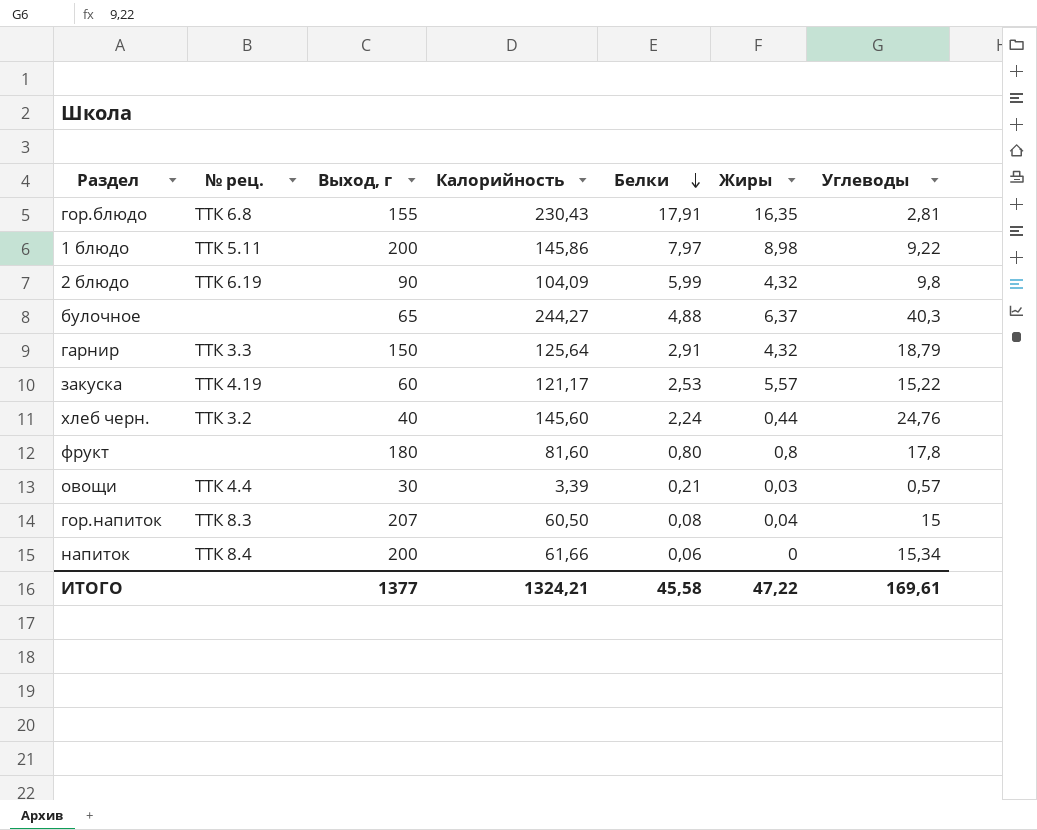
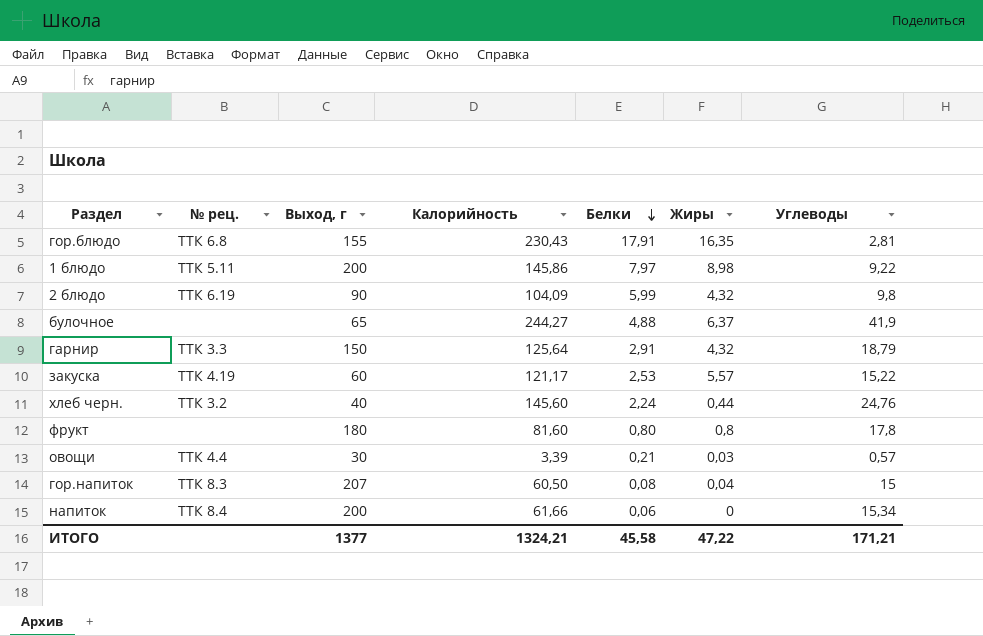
булочное | Углеводы: 40,3 -> 41,9
ИТОГО | Углеводы: 169,61 -> 171,21

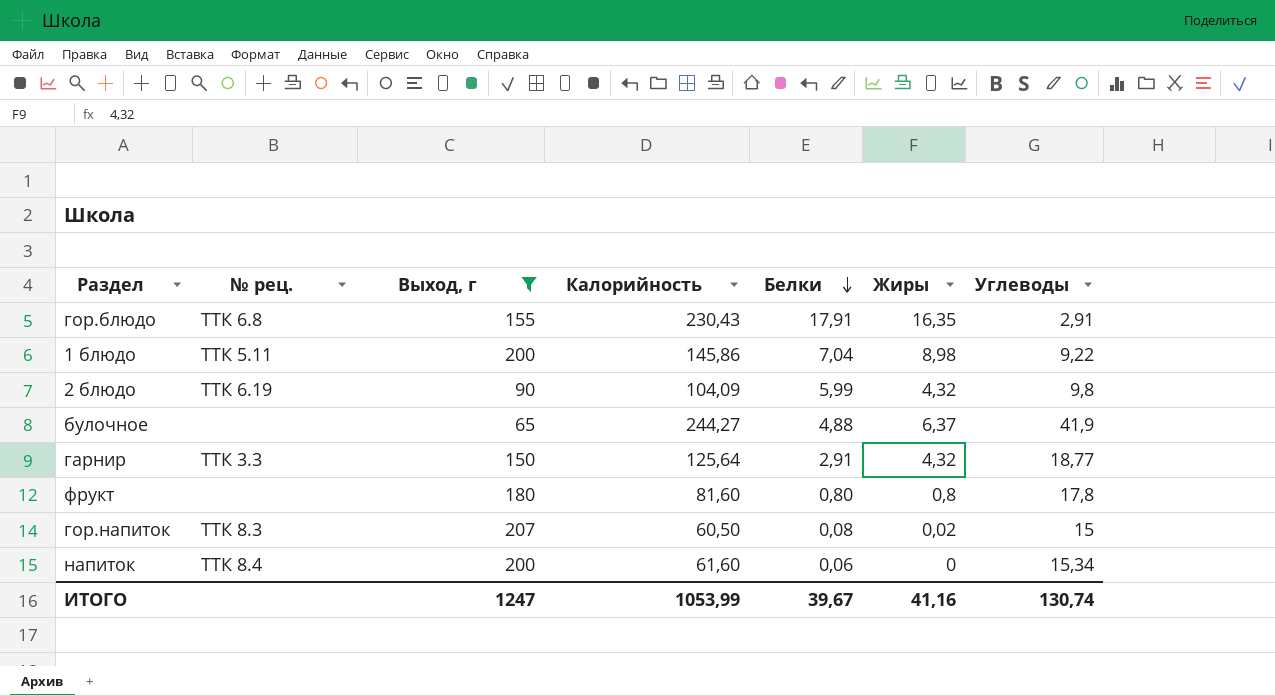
filter: none -> Выход, г >= 65
гор.блюдо | Углеводы: 2,81 -> 2,91
1 блюдо | Белки: 7,97 -> 7,04
гарнир | Углеводы: 18,79 -> 18,77
гор.напиток | Жиры: 0,04 -> 0,02
напиток | Калорийность: 61,66 -> 61,60
ИТОГО | Выход, г: 1377 -> 1247
ИТОГО | Калорийность: 1324,21 -> 1053,99
ИТОГО | Белки: 45,58 -> 39,67
ИТОГО | Жиры: 47,22 -> 41,16
ИТОГО | Углеводы: 171,21 -> 130,74

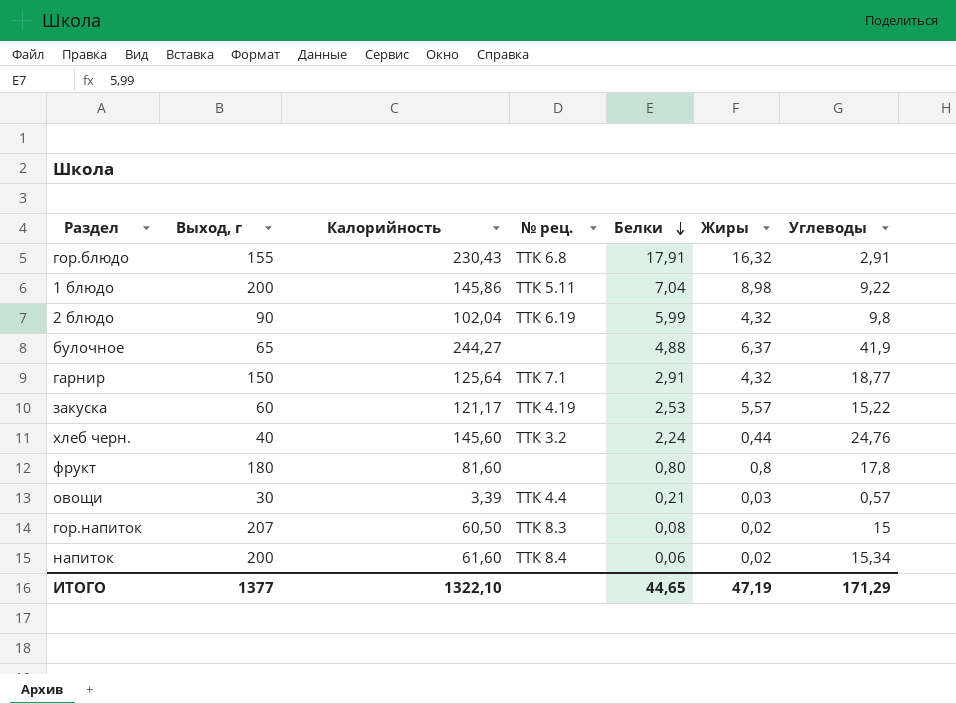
filter: Выход, г >= 65 -> none
column № рец. | position: 2 -> 4
гор.блюдо | Жиры: 16,35 -> 16,32
2 блюдо | Калорийность: 104,09 -> 102,04
гарнир | № рец.: ТТК 3.3 -> ТТК 7.1
напиток | Жиры: 0 -> 0,02
ИТОГО | Выход, г: 1247 -> 1377
ИТОГО | Калорийность: 1053,99 -> 1322,10
ИТОГО | Белки: 39,67 -> 44,65
ИТОГО | Жиры: 41,16 -> 47,19
ИТОГО | Углеводы: 130,74 -> 171,29

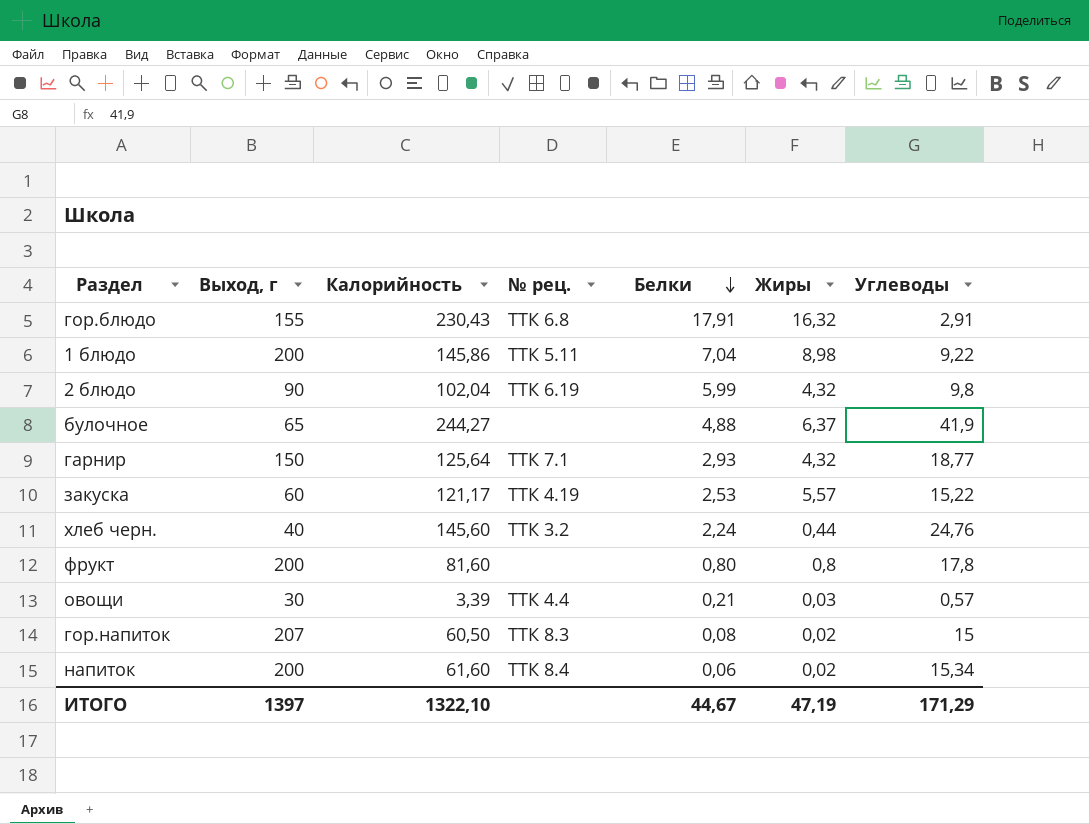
гарнир | Белки: 2,91 -> 2,93
фрукт | Выход, г: 180 -> 200
ИТОГО | Выход, г: 1377 -> 1397
ИТОГО | Белки: 44,65 -> 44,67

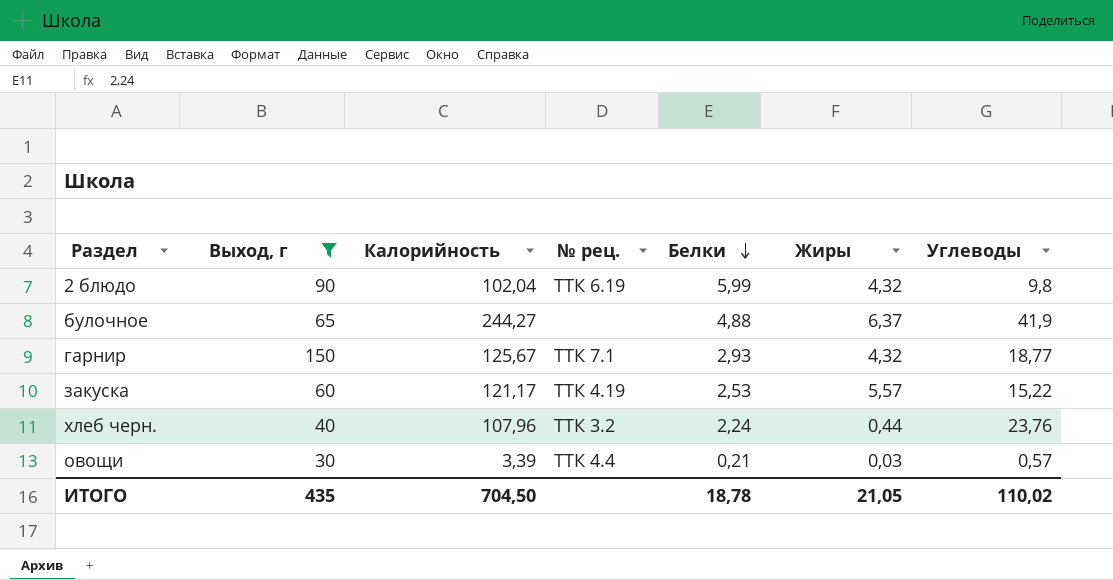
filter: none -> Выход, г <= 150
гарнир | Калорийность: 125,64 -> 125,67
хлеб черн. | Калорийность: 145,60 -> 107,96
хлеб черн. | Углеводы: 24,76 -> 23,76
ИТОГО | Выход, г: 1397 -> 435
ИТОГО | Калорийность: 1322,10 -> 704,50
ИТОГО | Белки: 44,67 -> 18,78
ИТОГО | Жиры: 47,19 -> 21,05
ИТОГО | Углеводы: 171,29 -> 110,02

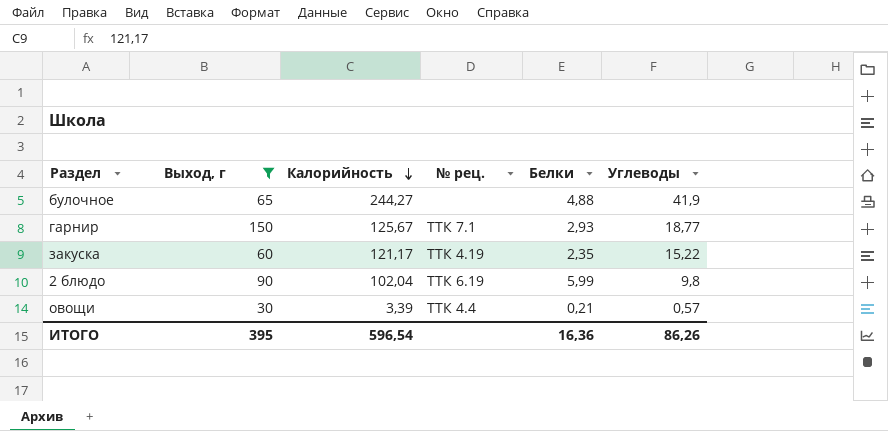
row order: Белки descending -> Калорийность descending
column Жиры | position: 6 -> none
row хлеб черн.: 40 | 107,96 | ТТК 3.2 | 2,24 | 0,44 | 23,76 -> none
закуска | Белки: 2,53 -> 2,35
ИТОГО | Выход, г: 435 -> 395
ИТОГО | Калорийность: 704,50 -> 596,54
ИТОГО | Белки: 18,78 -> 16,36
ИТОГО | Углеводы: 110,02 -> 86,26

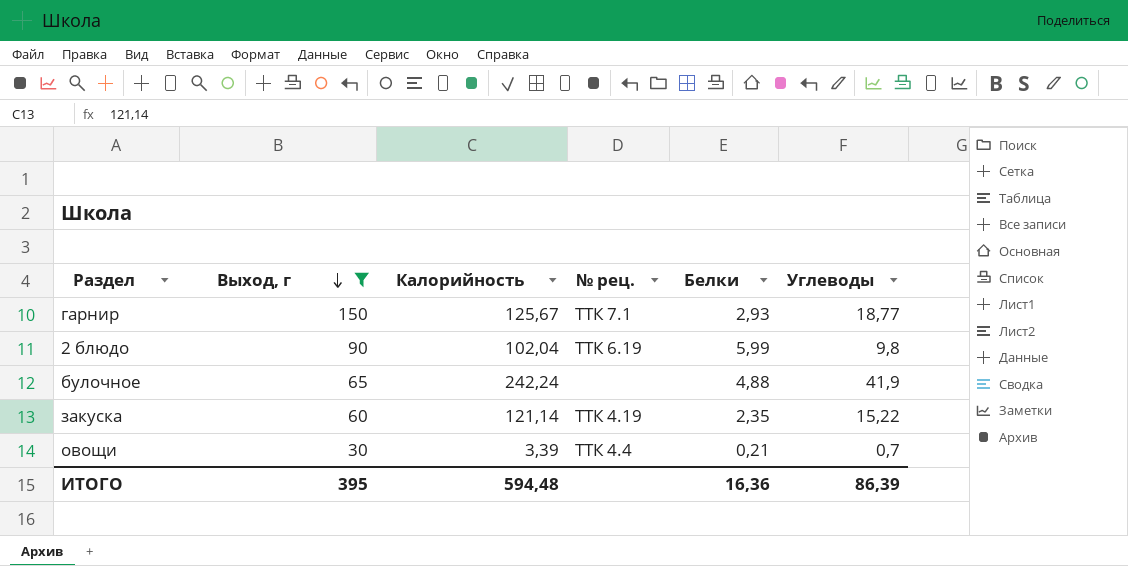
row order: Калорийность descending -> Выход, г descending
булочное | Калорийность: 244,27 -> 242,24
закуска | Калорийность: 121,17 -> 121,14
овощи | Углеводы: 0,57 -> 0,7
ИТОГО | Калорийность: 596,54 -> 594,48
ИТОГО | Углеводы: 86,26 -> 86,39

